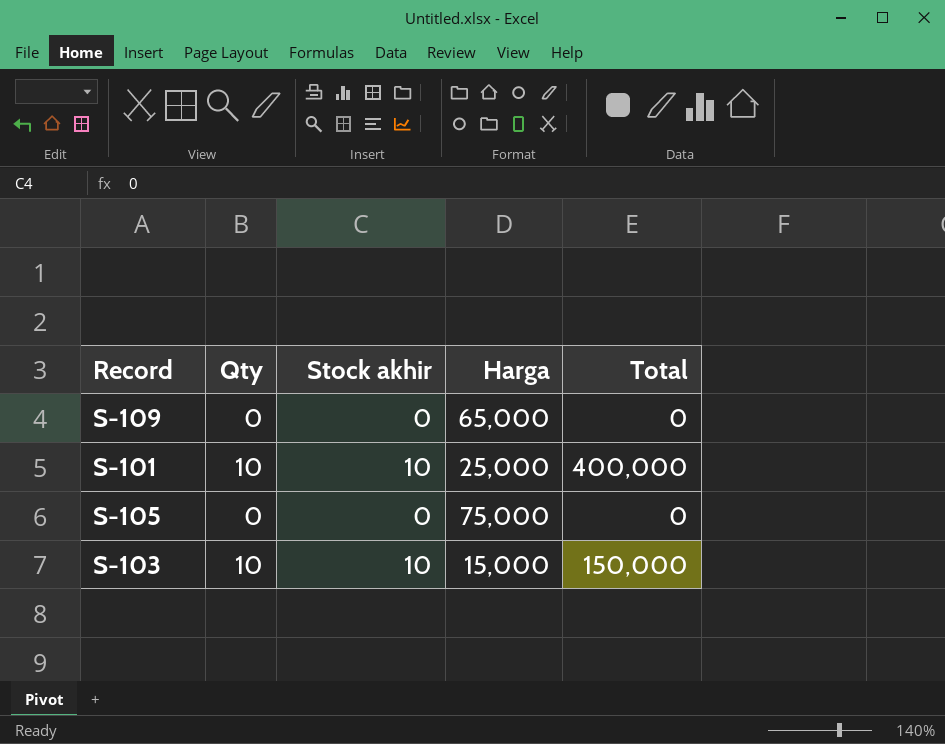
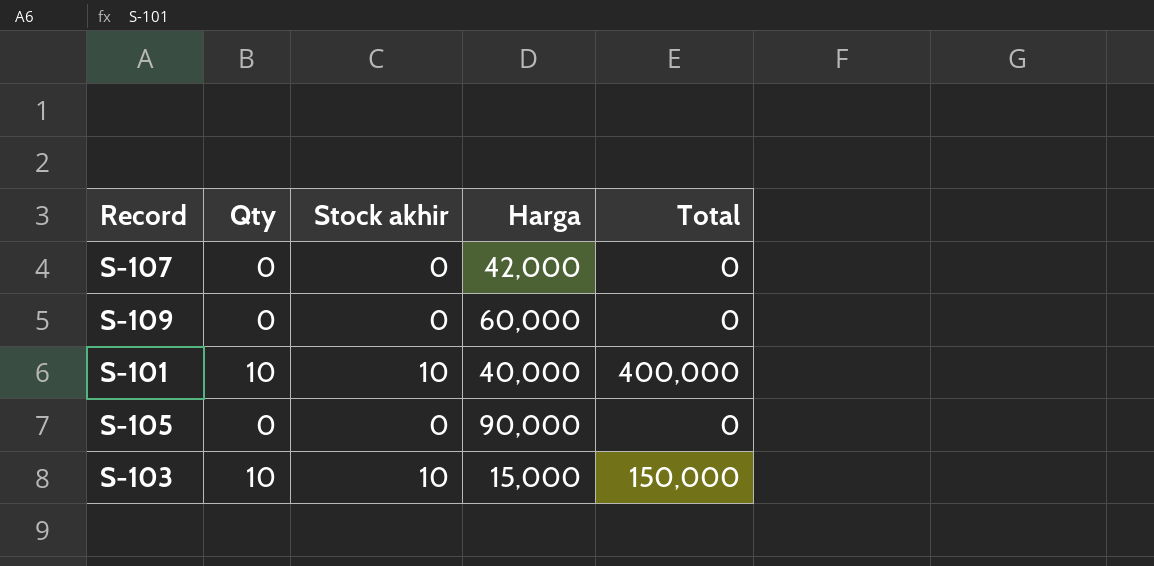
row S-107: none -> 0 | 0 | 42,000 | 0
S-109 | Harga: 65,000 -> 60,000
S-101 | Harga: 25,000 -> 40,000
S-105 | Harga: 75,000 -> 90,000

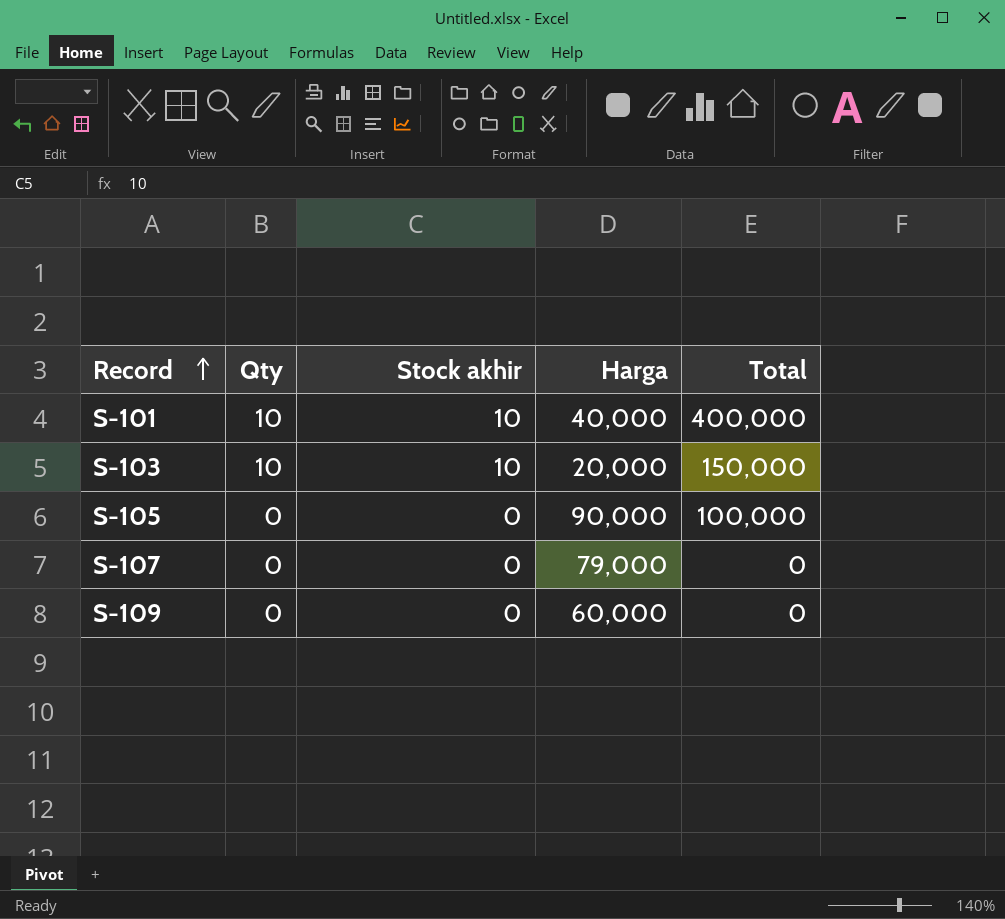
row order: none -> Record ascending
S-103 | Harga: 15,000 -> 20,000
S-105 | Total: 0 -> 100,000
S-107 | Harga: 42,000 -> 79,000

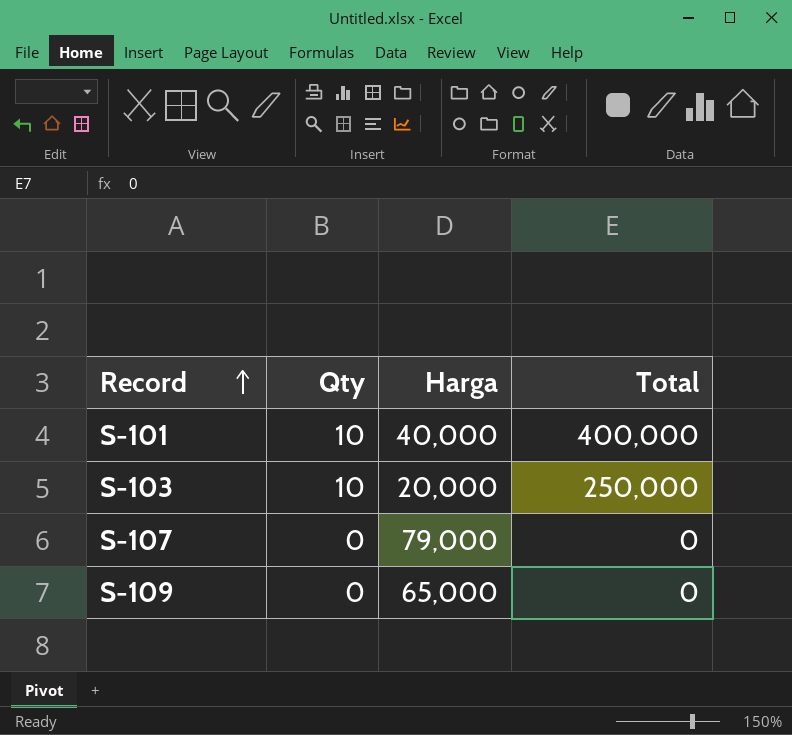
column Stock akhir | position: 3 -> none
row S-105: 0 | 0 | 90,000 | 100,000 -> none
S-103 | Total: 150,000 -> 250,000
S-109 | Harga: 60,000 -> 65,000

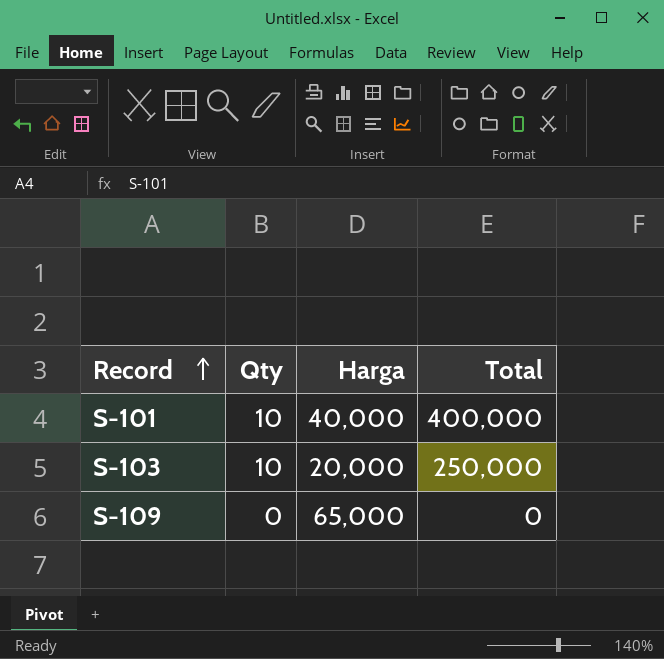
row S-107: 0 | 79,000 | 0 -> none

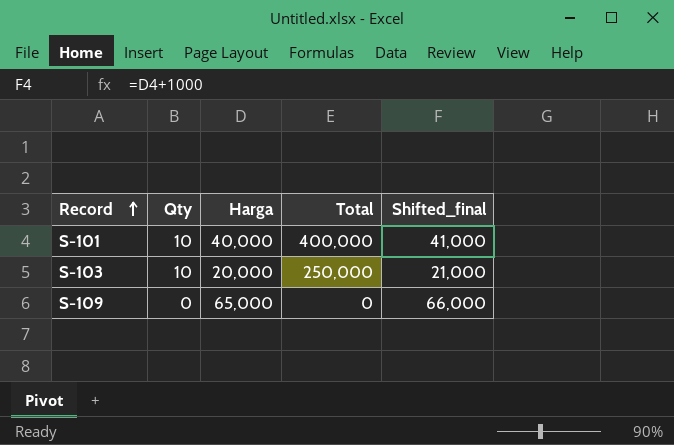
column Shifted_final | formula: none -> [Harga] + 1000

